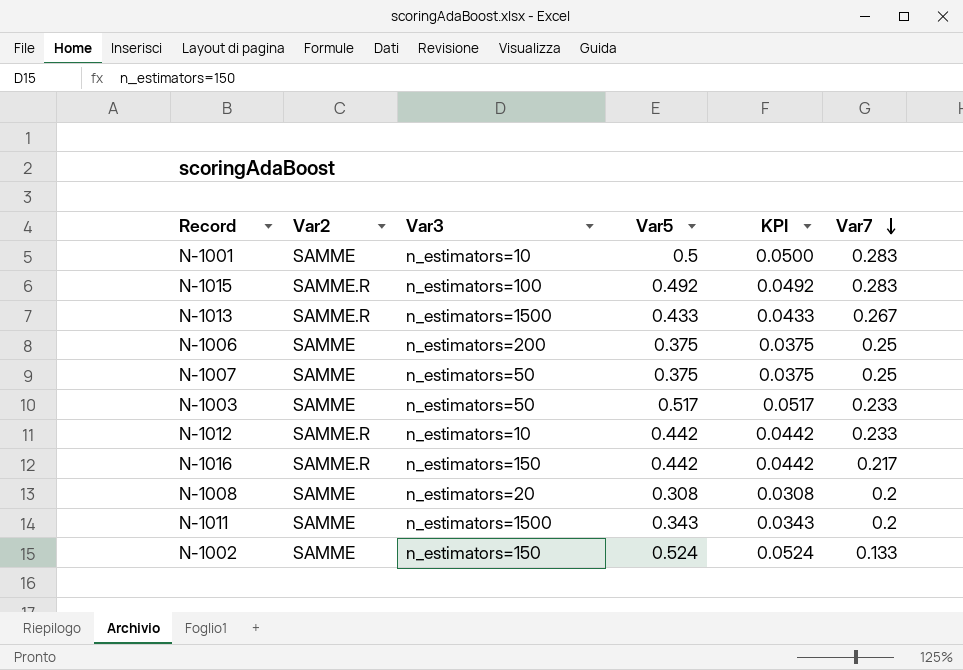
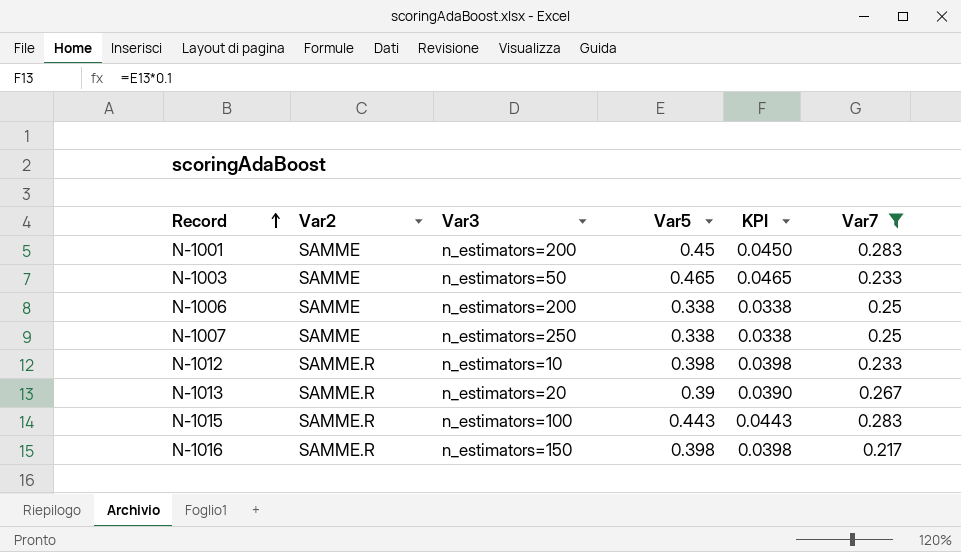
filter: none -> Var7 >= 0.217
row order: Var7 descending -> Record ascending
N-1001 | Var3: n_estimators=10 -> n_estimators=200
N-1001 | Var5: 0.5 -> 0.45
N-1001 | KPI: 0.0500 -> 0.0450
N-1003 | Var5: 0.517 -> 0.465
N-1003 | KPI: 0.0517 -> 0.0465
N-1006 | Var5: 0.375 -> 0.338
N-1006 | KPI: 0.0375 -> 0.0338
N-1007 | Var3: n_estimators=50 -> n_estimators=250
N-1007 | Var5: 0.375 -> 0.338
N-1007 | KPI: 0.0375 -> 0.0338
N-1012 | Var5: 0.442 -> 0.398
N-1012 | KPI: 0.0442 -> 0.0398
N-1013 | Var3: n_estimators=1500 -> n_estimators=20
N-1013 | Var5: 0.433 -> 0.39
N-1013 | KPI: 0.0433 -> 0.0390
N-1015 | Var5: 0.492 -> 0.443
N-1015 | KPI: 0.0492 -> 0.0443
N-1016 | Var5: 0.442 -> 0.398
N-1016 | KPI: 0.0442 -> 0.0398

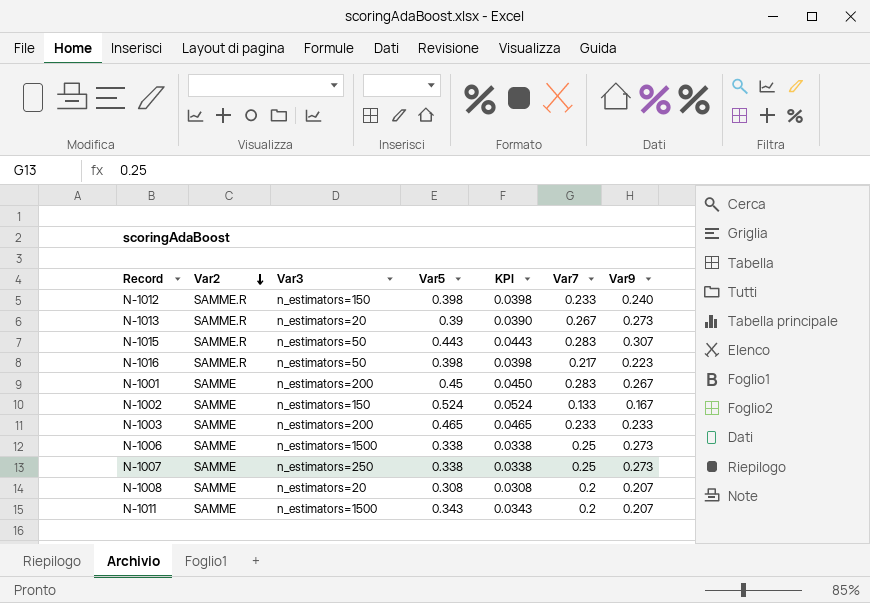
filter: Var7 >= 0.217 -> none
row order: Record ascending -> Var2 descending
column Var9 | position: none -> 7
N-1012 | Var3: n_estimators=10 -> n_estimators=150
N-1015 | Var3: n_estimators=100 -> n_estimators=50
N-1016 | Var3: n_estimators=150 -> n_estimators=50
N-1003 | Var3: n_estimators=50 -> n_estimators=200
N-1006 | Var3: n_estimators=200 -> n_estimators=1500

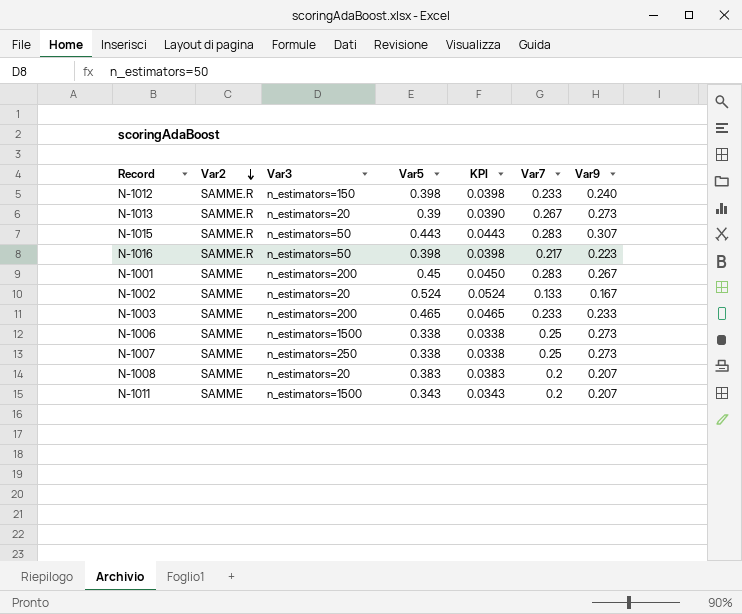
N-1002 | Var3: n_estimators=150 -> n_estimators=20
N-1008 | Var5: 0.308 -> 0.383
N-1008 | KPI: 0.0308 -> 0.0383

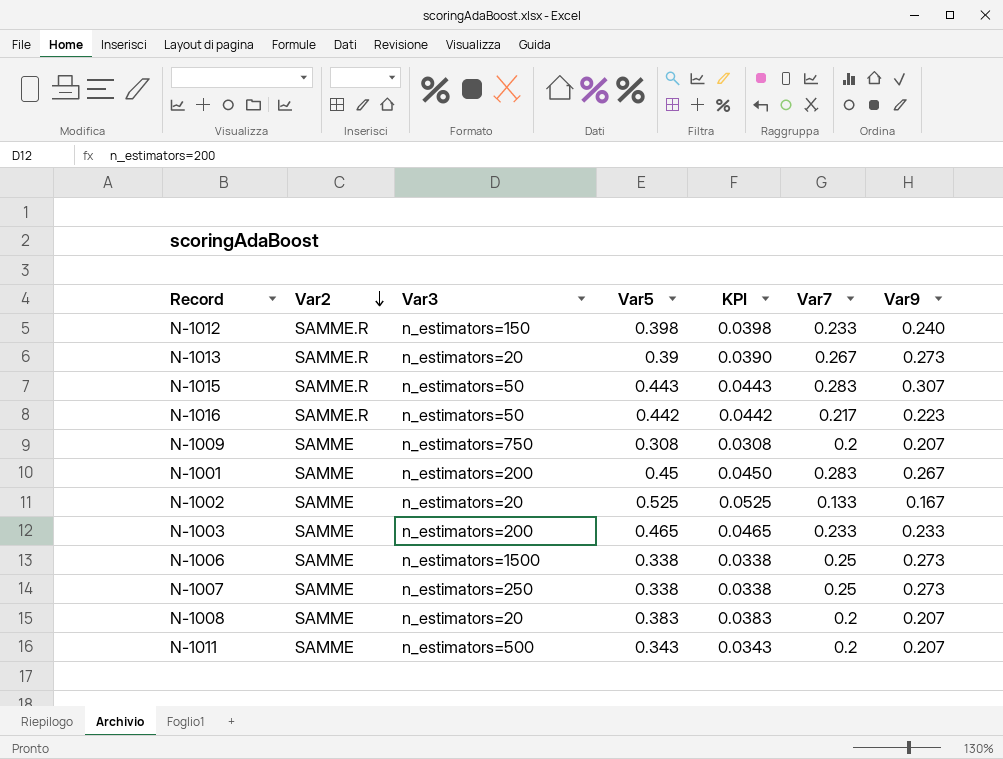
N-1016 | Var5: 0.398 -> 0.442
N-1016 | KPI: 0.0398 -> 0.0442
row N-1009: none -> SAMME | n_estimators=750 | 0.308 | 0.0308 | 0.2 | 0.207
N-1002 | Var5: 0.524 -> 0.525
N-1002 | KPI: 0.0524 -> 0.0525
N-1011 | Var3: n_estimators=1500 -> n_estimators=500

